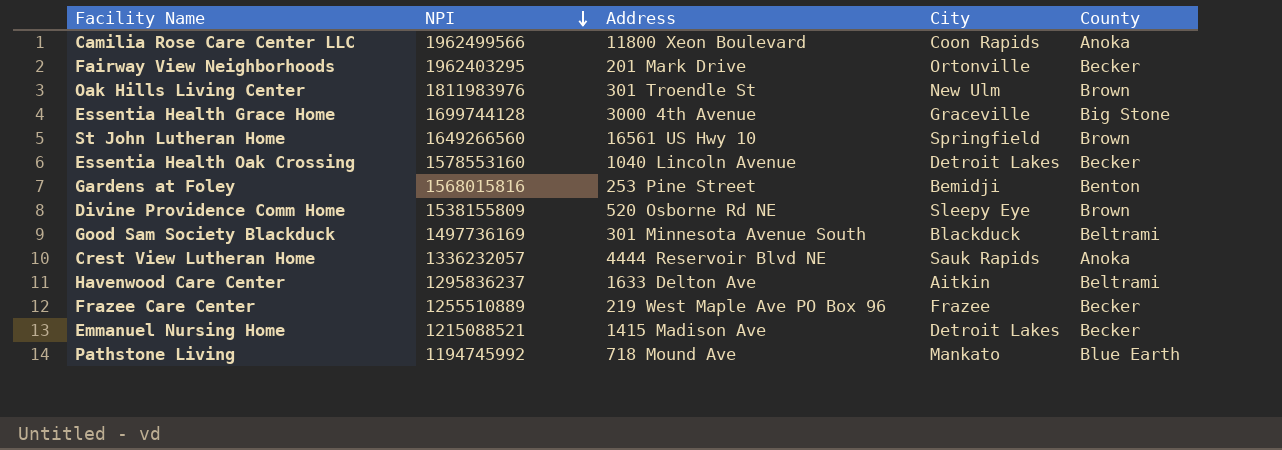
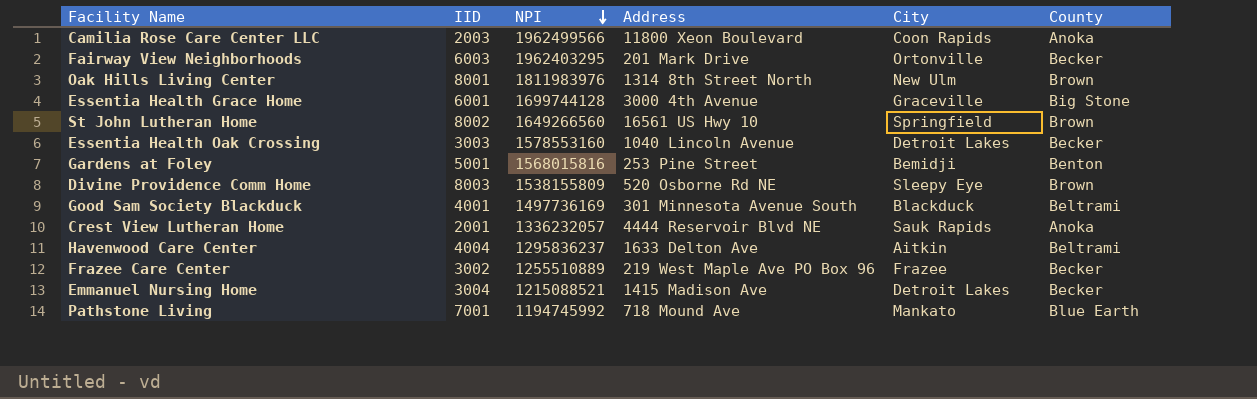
column IID | position: none -> 2
Oak Hills Living Center | Address: 301 Troendle St -> 1314 8th Street North

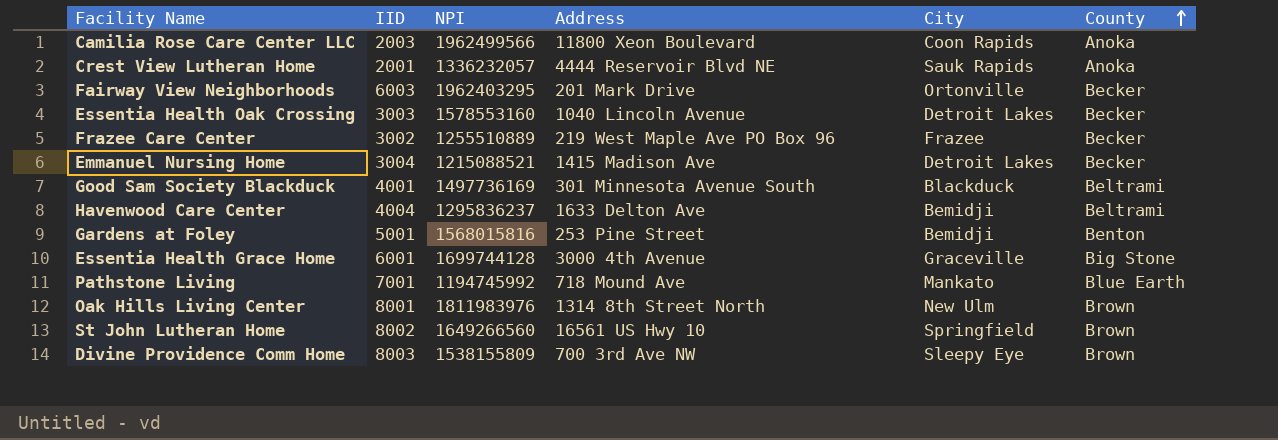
row order: NPI descending -> County ascending
Havenwood Care Center | City: Aitkin -> Bemidji
Divine Providence Comm Home | Address: 520 Osborne Rd NE -> 700 3rd Ave NW

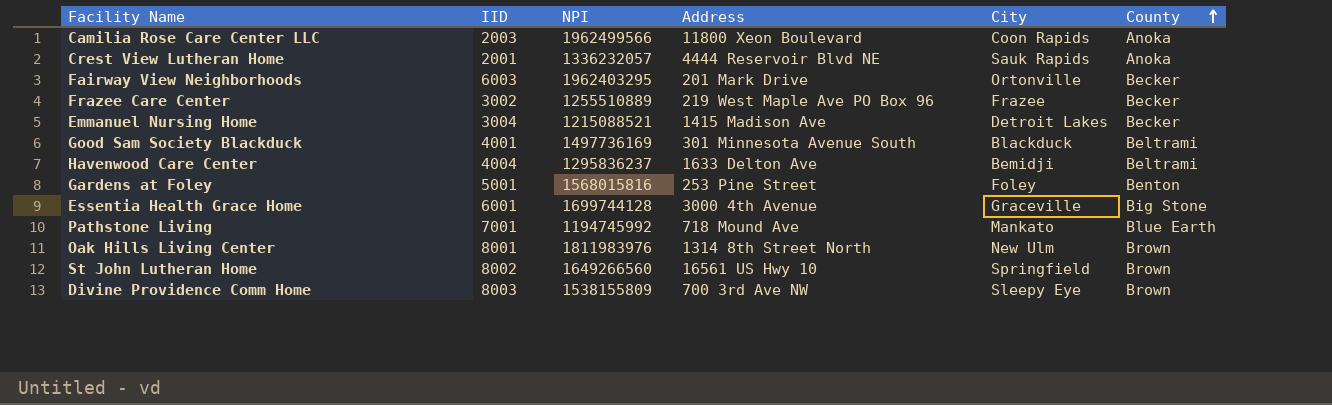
row Essentia Health Oak Crossing: 3003 | 1578553160 | 1040 Lincoln Avenue | Detroit Lakes | Becker -> none
Gardens at Foley | City: Bemidji -> Foley

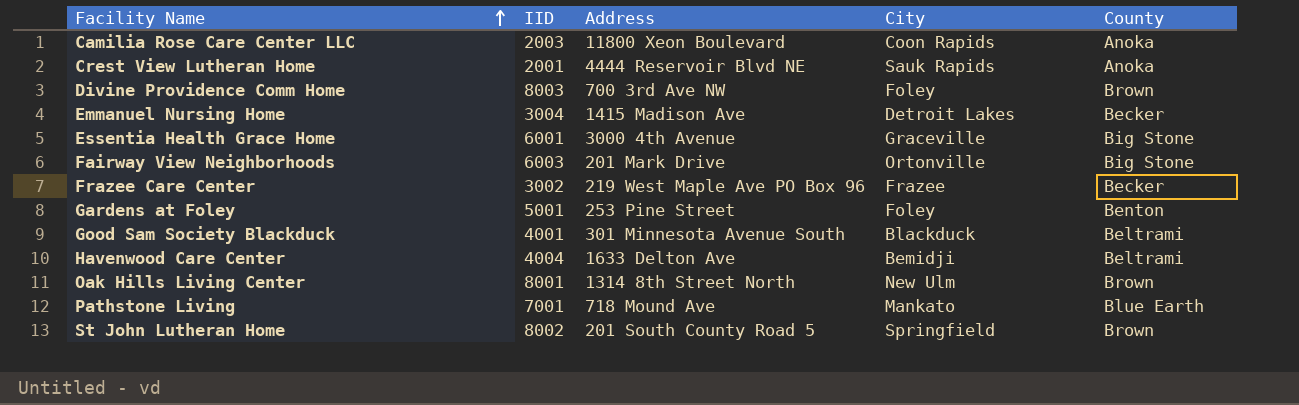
row order: County ascending -> Facility Name ascending
column NPI | position: 3 -> none
Divine Providence Comm Home | City: Sleepy Eye -> Foley
Fairway View Neighborhoods | County: Becker -> Big Stone
St John Lutheran Home | Address: 16561 US Hwy 10 -> 201 South County Road 5

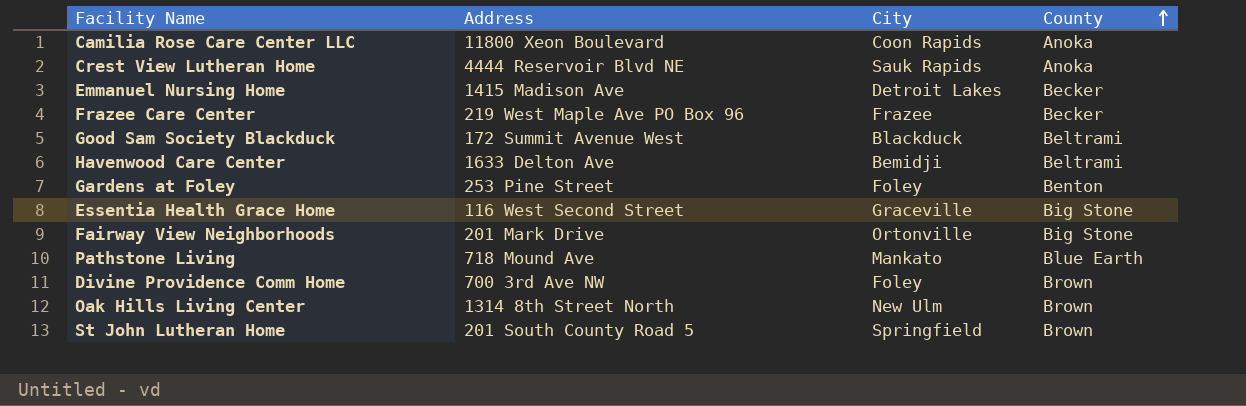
row order: Facility Name ascending -> County ascending
column IID | position: 2 -> none
Good Sam Society Blackduck | Address: 301 Minnesota Avenue South -> 172 Summit Avenue West
Essentia Health Grace Home | Address: 3000 4th Avenue -> 116 West Second Street

